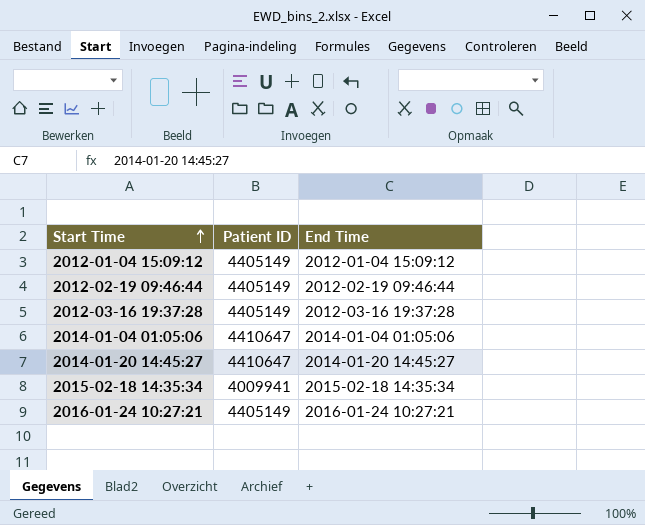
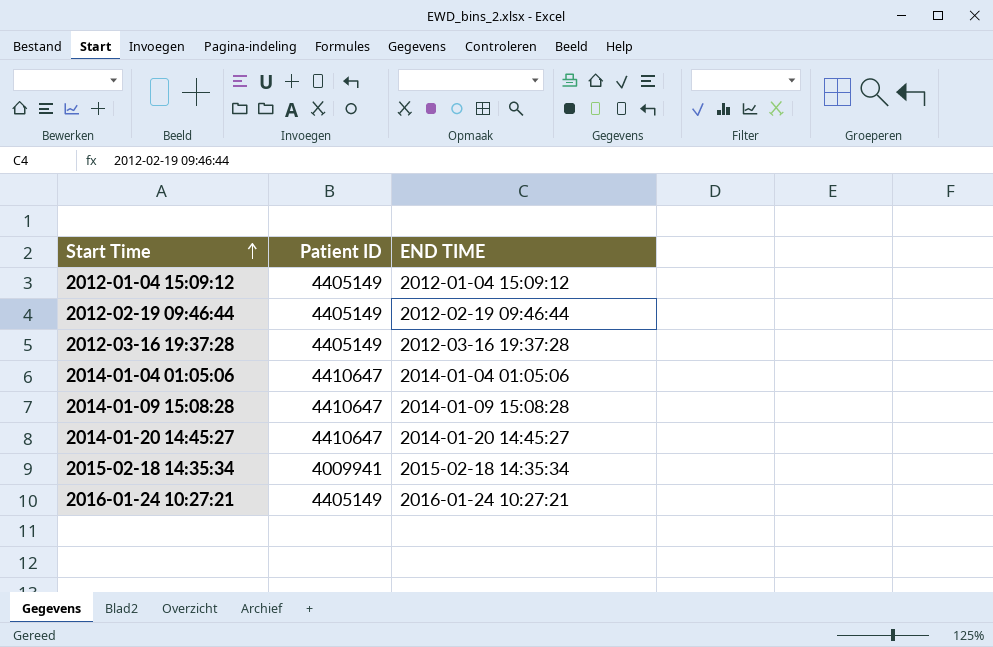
column name: End Time -> END TIME
row 2014-01-09 15:08:28: none -> 4410647 | 2014-01-09 15:08:28

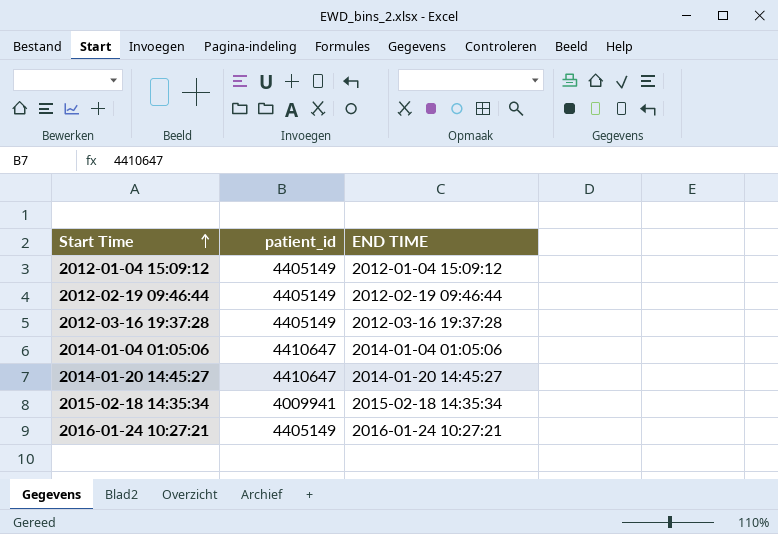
column name: Patient ID -> patient_id
row 2014-01-09 15:08:28: 4410647 | 2014-01-09 15:08:28 -> none

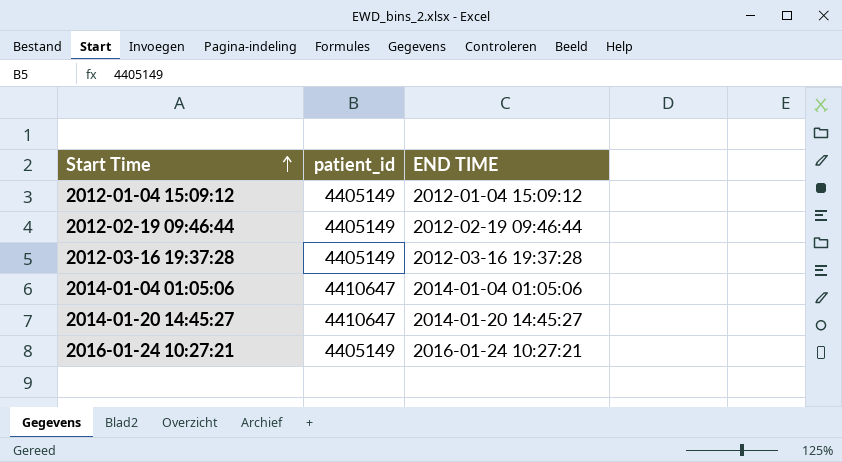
row 2015-02-18 14:35:34: 4009941 | 2015-02-18 14:35:34 -> none

